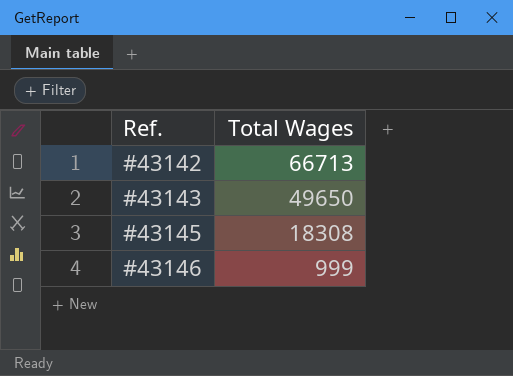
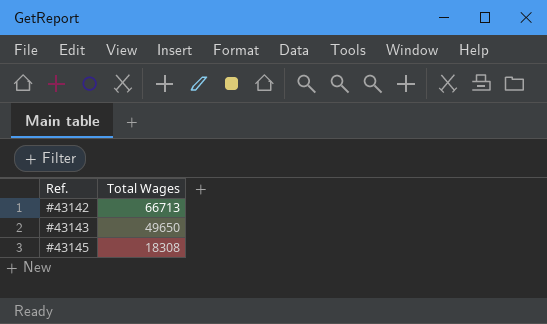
row #43146: 999 -> none

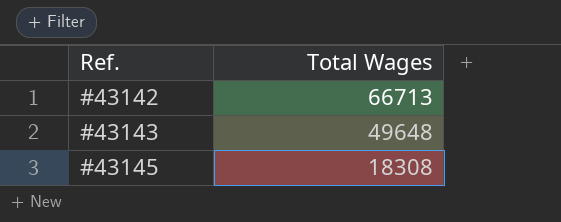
#43143 | Total Wages: 49650 -> 49648

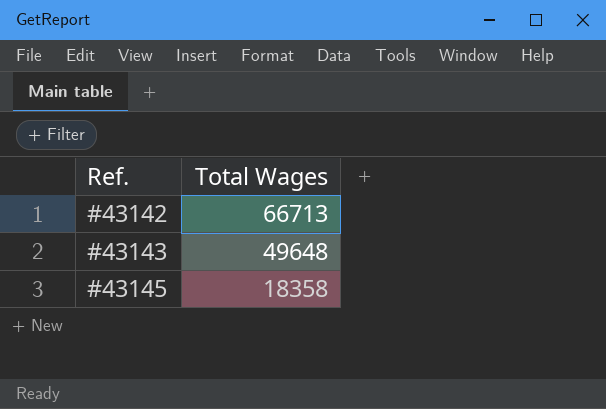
#43145 | Total Wages: 18308 -> 18358

